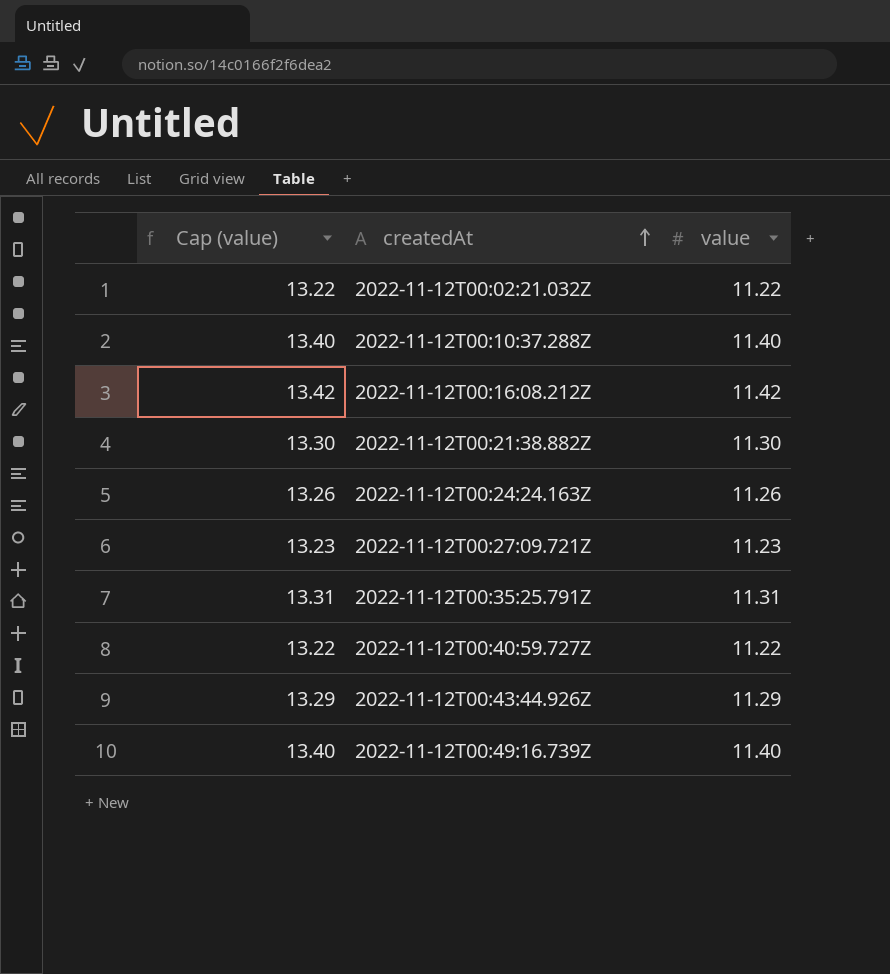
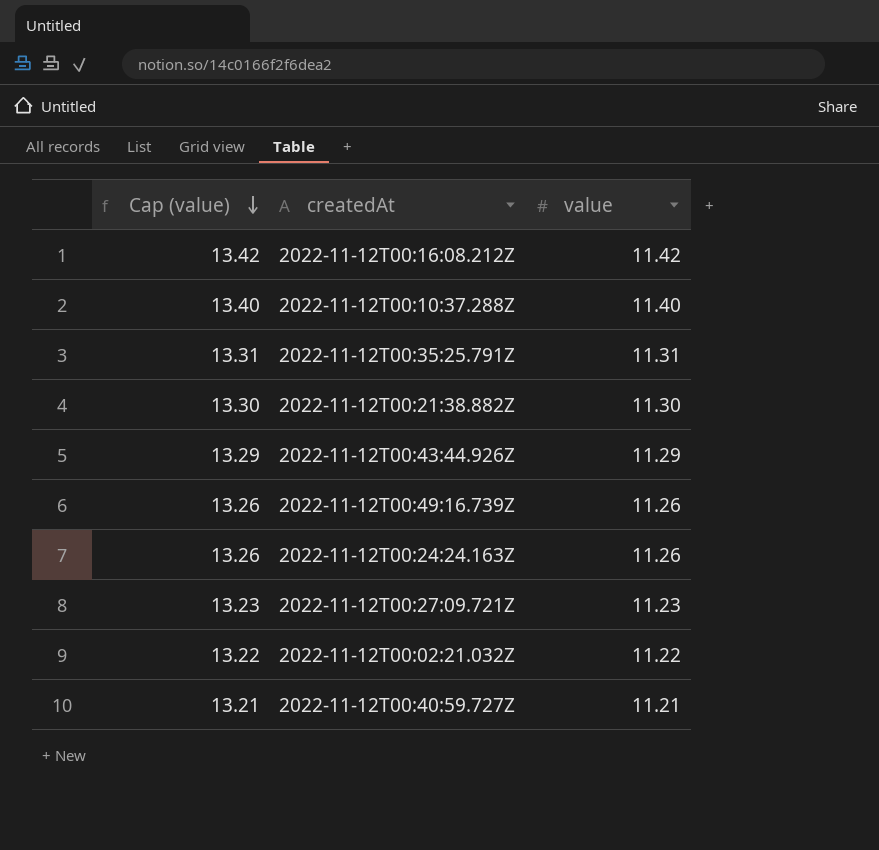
row order: createdAt ascending -> Cap (value) descending
2022-11-12T00:49:16.739Z | Cap (value): 13.40 -> 13.26
2022-11-12T00:49:16.739Z | value: 11.40 -> 11.26
2022-11-12T00:40:59.727Z | Cap (value): 13.22 -> 13.21
2022-11-12T00:40:59.727Z | value: 11.22 -> 11.21

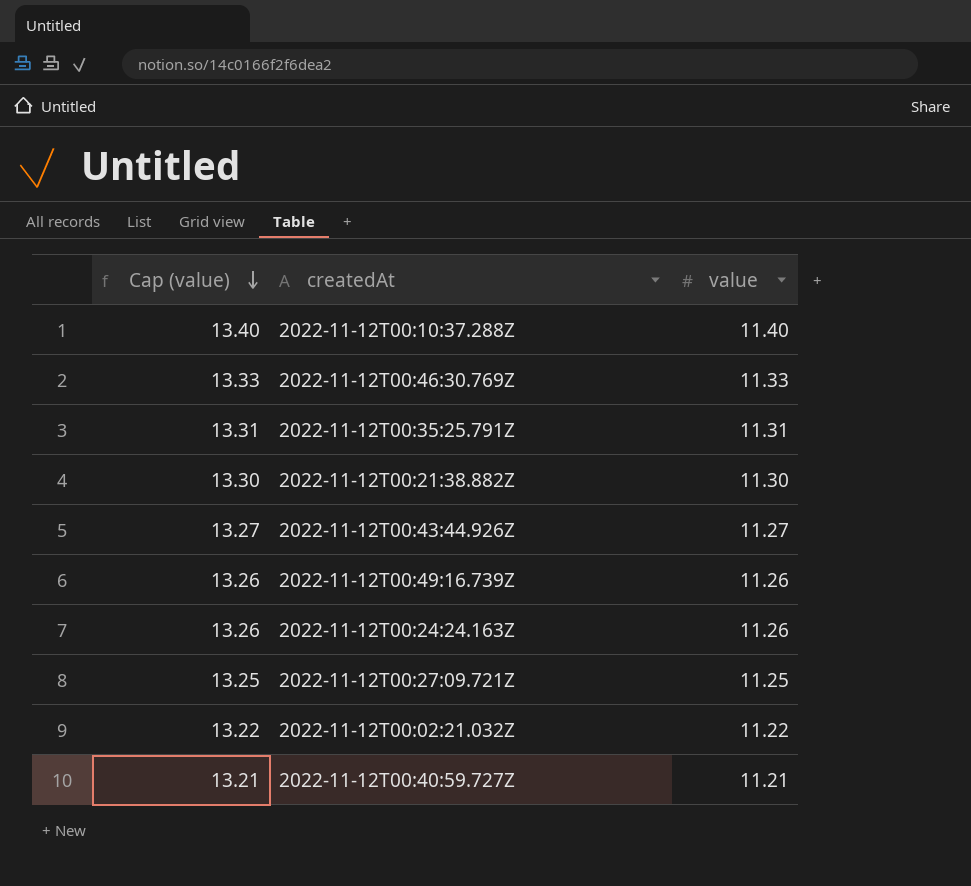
row 2022-11-12T00:16:08.212Z: 13.42 | 11.42 -> none
row 2022-11-12T00:46:30.769Z: none -> 13.33 | 11.33
2022-11-12T00:43:44.926Z | Cap (value): 13.29 -> 13.27
2022-11-12T00:43:44.926Z | value: 11.29 -> 11.27
2022-11-12T00:27:09.721Z | Cap (value): 13.23 -> 13.25
2022-11-12T00:27:09.721Z | value: 11.23 -> 11.25

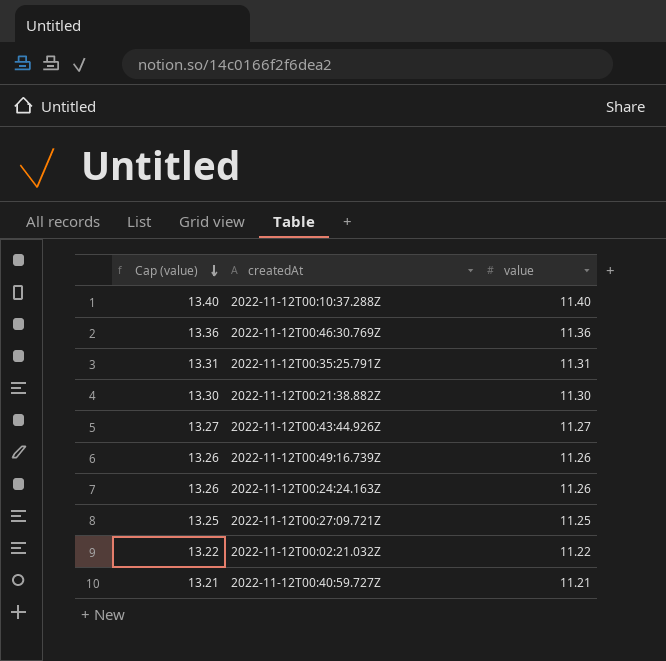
2022-11-12T00:46:30.769Z | Cap (value): 13.33 -> 13.36
2022-11-12T00:46:30.769Z | value: 11.33 -> 11.36

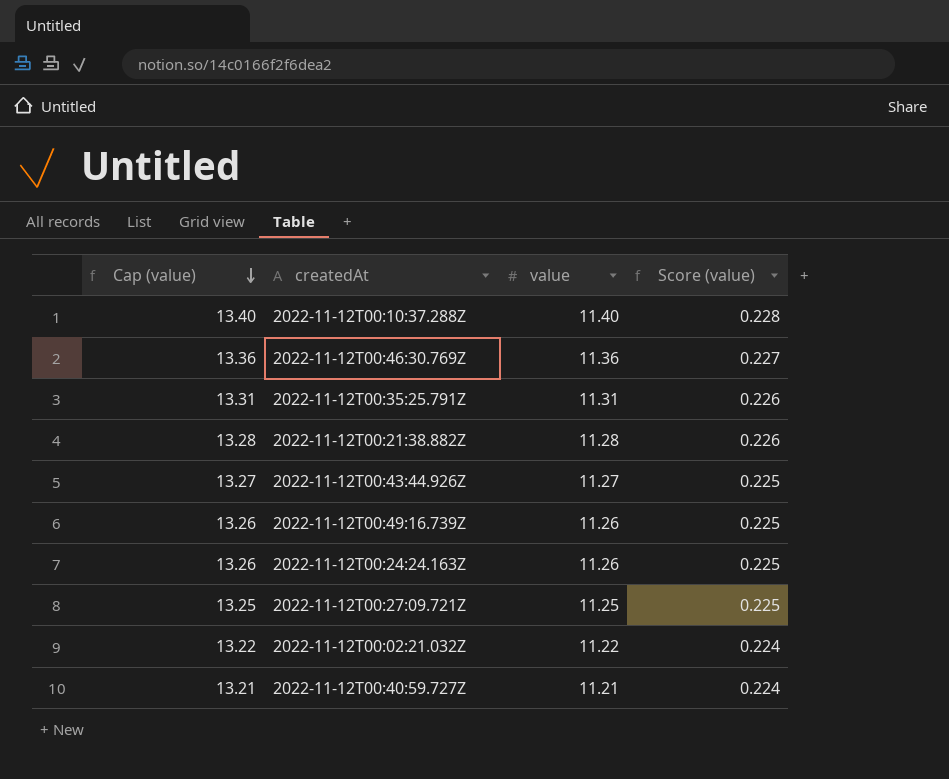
column Score (value) | formula: none -> [value] * 0.02
2022-11-12T00:21:38.882Z | Cap (value): 13.30 -> 13.28
2022-11-12T00:21:38.882Z | value: 11.30 -> 11.28

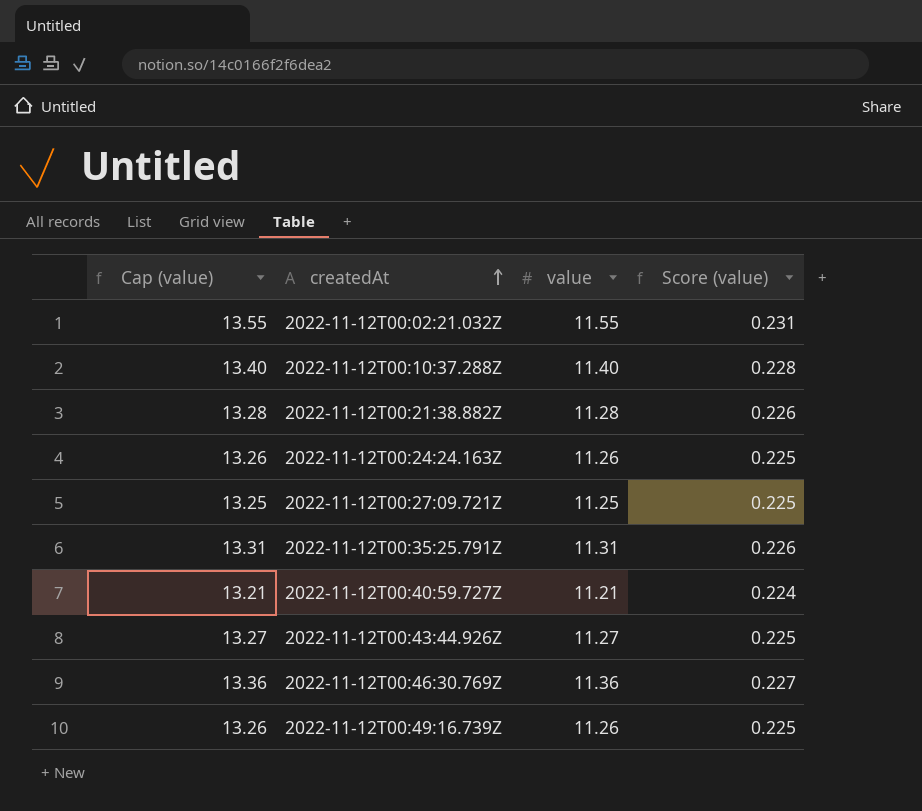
row order: Cap (value) descending -> createdAt ascending
2022-11-12T00:02:21.032Z | Cap (value): 13.22 -> 13.55
2022-11-12T00:02:21.032Z | value: 11.22 -> 11.55
2022-11-12T00:02:21.032Z | Score (value): 0.224 -> 0.231

